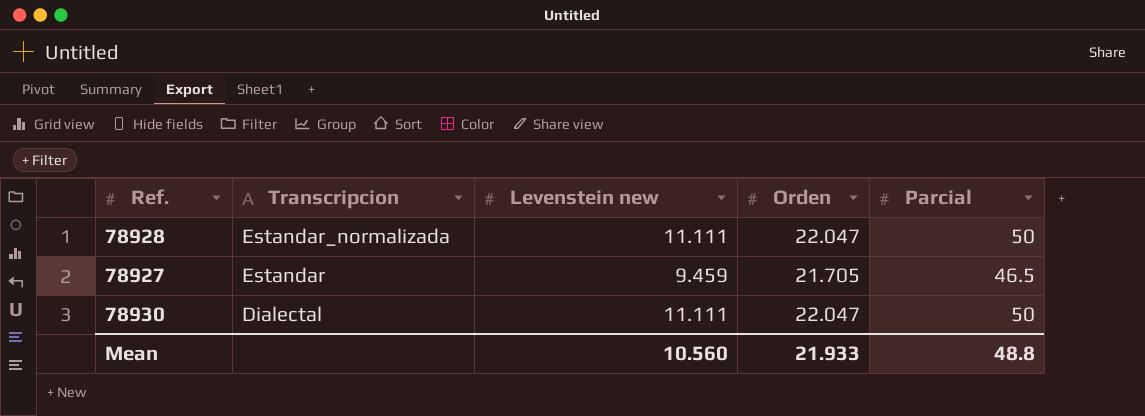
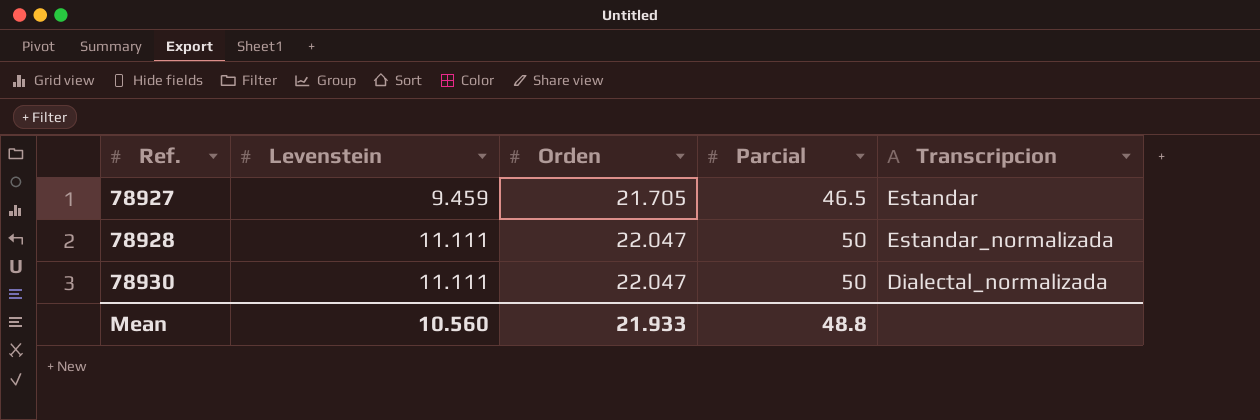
row order: Transcripcion descending -> Ref. ascending
column name: Levenstein new -> Levenstein
column Transcripcion | position: 2 -> 5
78930 | Transcripcion: Dialectal -> Dialectal_normalizada

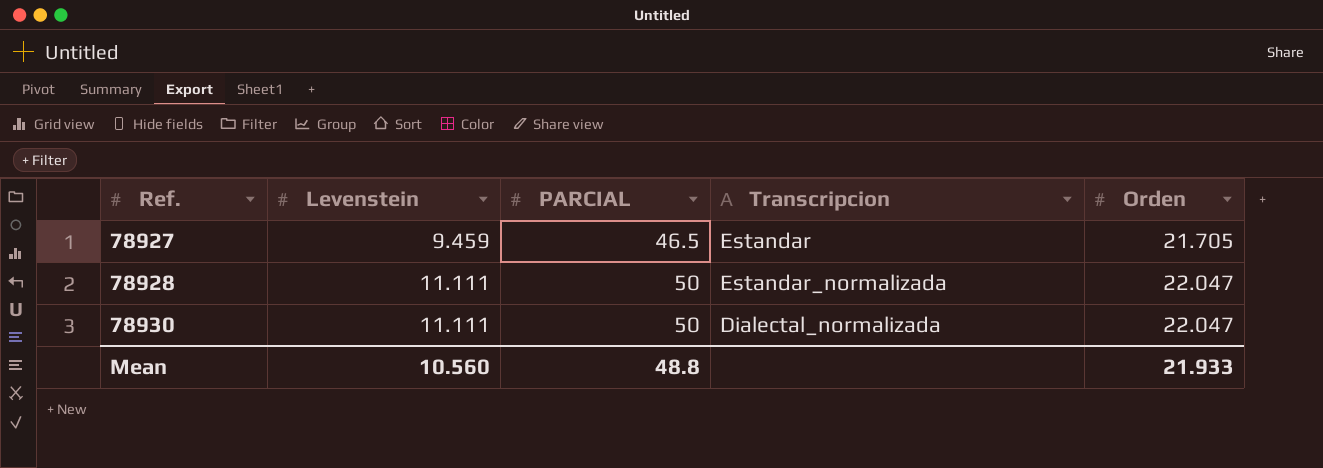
column name: Parcial -> PARCIAL
column Orden | position: 3 -> 5

